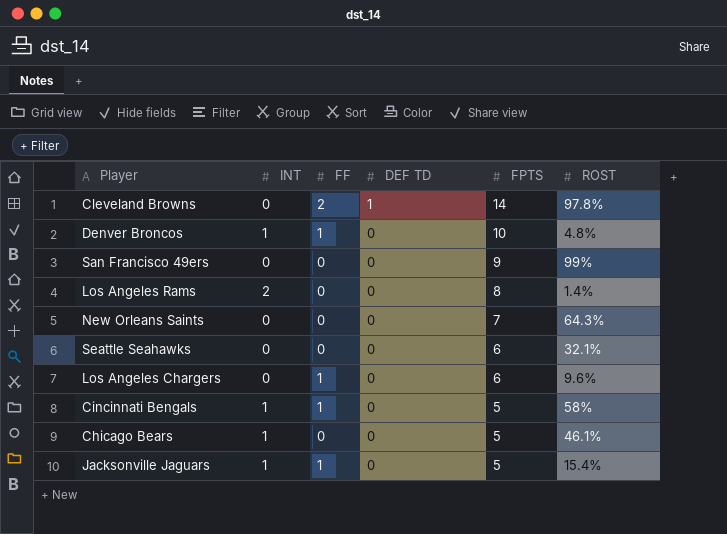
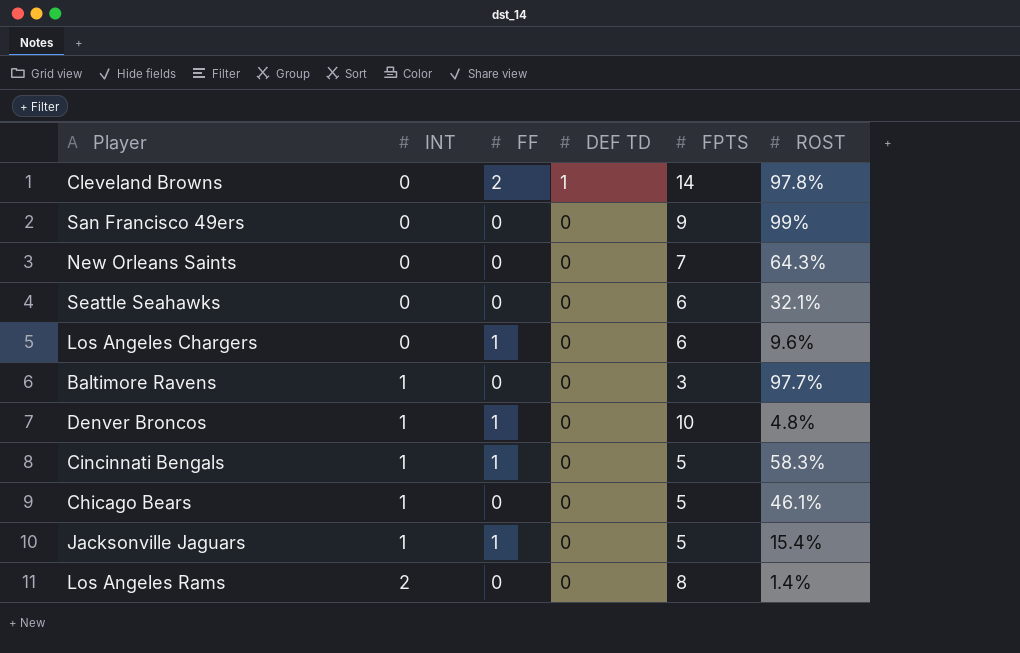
row order: DEF TD descending -> INT ascending
row Baltimore Ravens: none -> 1 | 0 | 0 | 3 | 97.7%
Cincinnati Bengals | ROST: 58% -> 58.3%

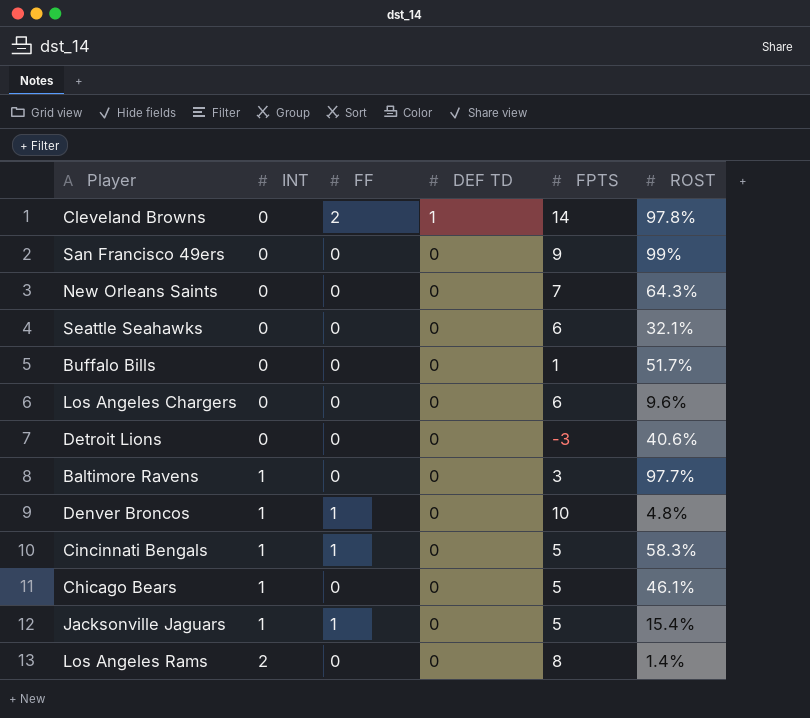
row Buffalo Bills: none -> 0 | 0 | 0 | 1 | 51.7%
Los Angeles Chargers | FF: 1 -> 0
row Detroit Lions: none -> 0 | 0 | 0 | -3 | 40.6%

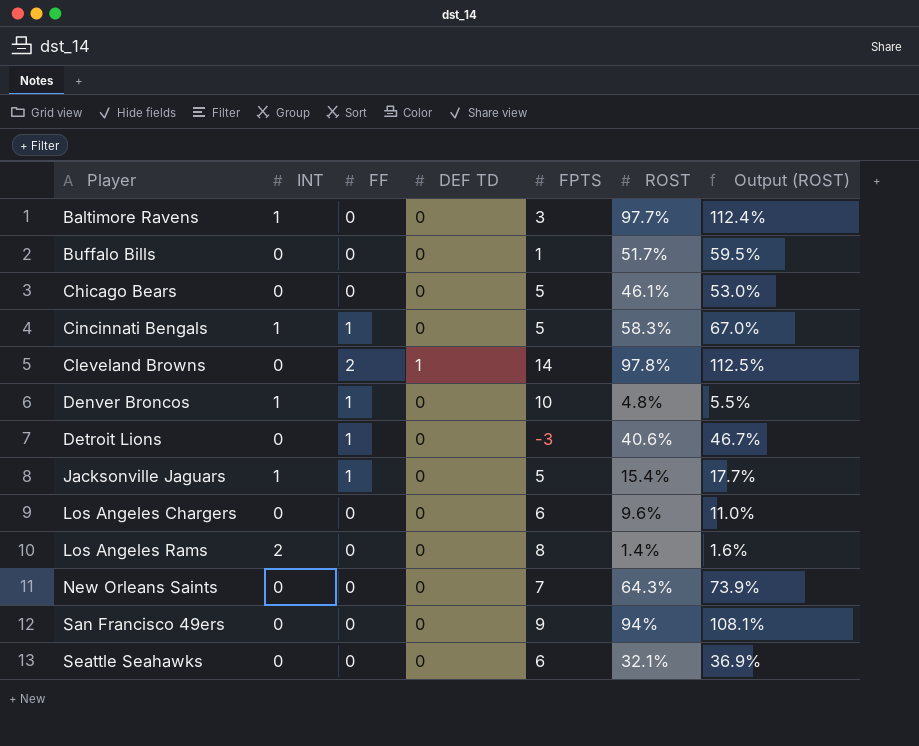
row order: INT ascending -> Player ascending
column Output (ROST) | formula: none -> [ROST] * 1.15
Chicago Bears | INT: 1 -> 0
Detroit Lions | FF: 0 -> 1
San Francisco 49ers | ROST: 99% -> 94%

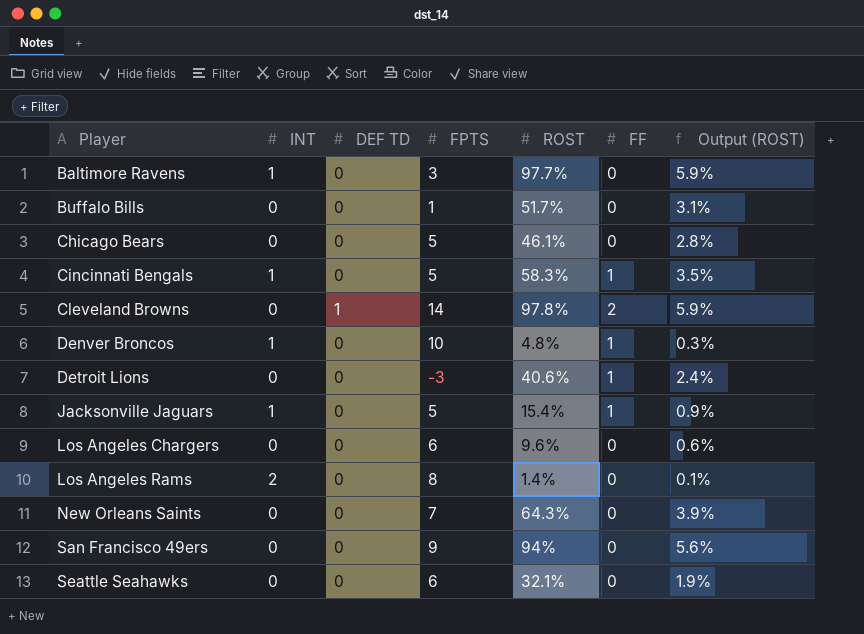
column FF | position: 3 -> 6
column Output (ROST) | formula: [ROST] * 1.15 -> [ROST] * 0.06

